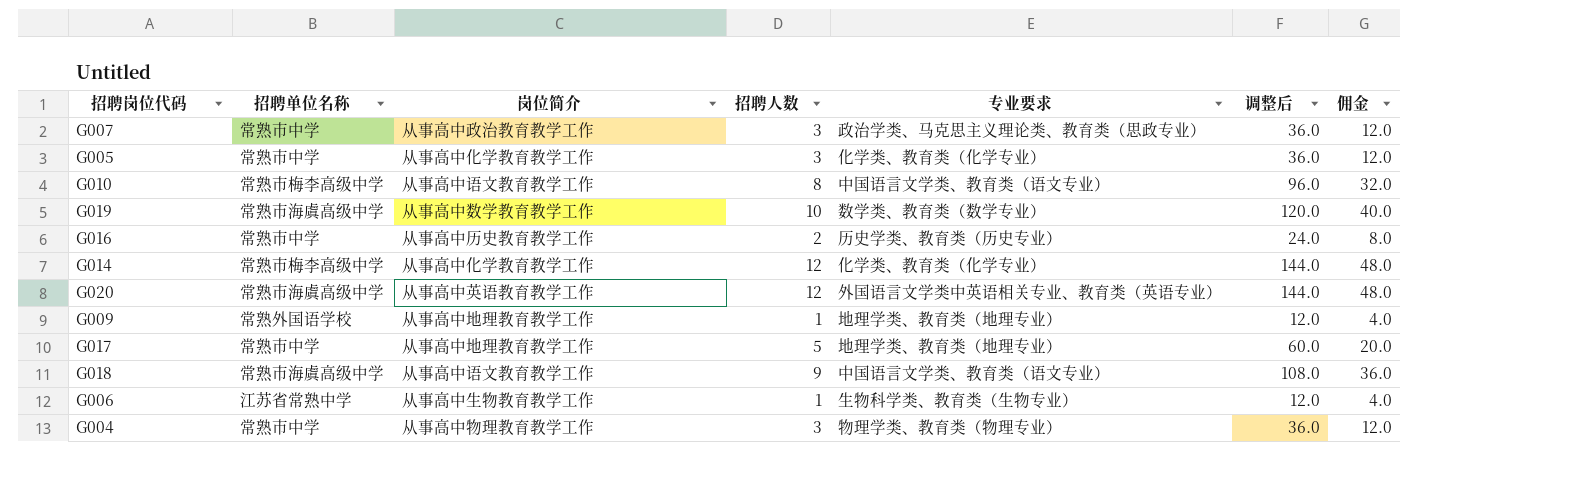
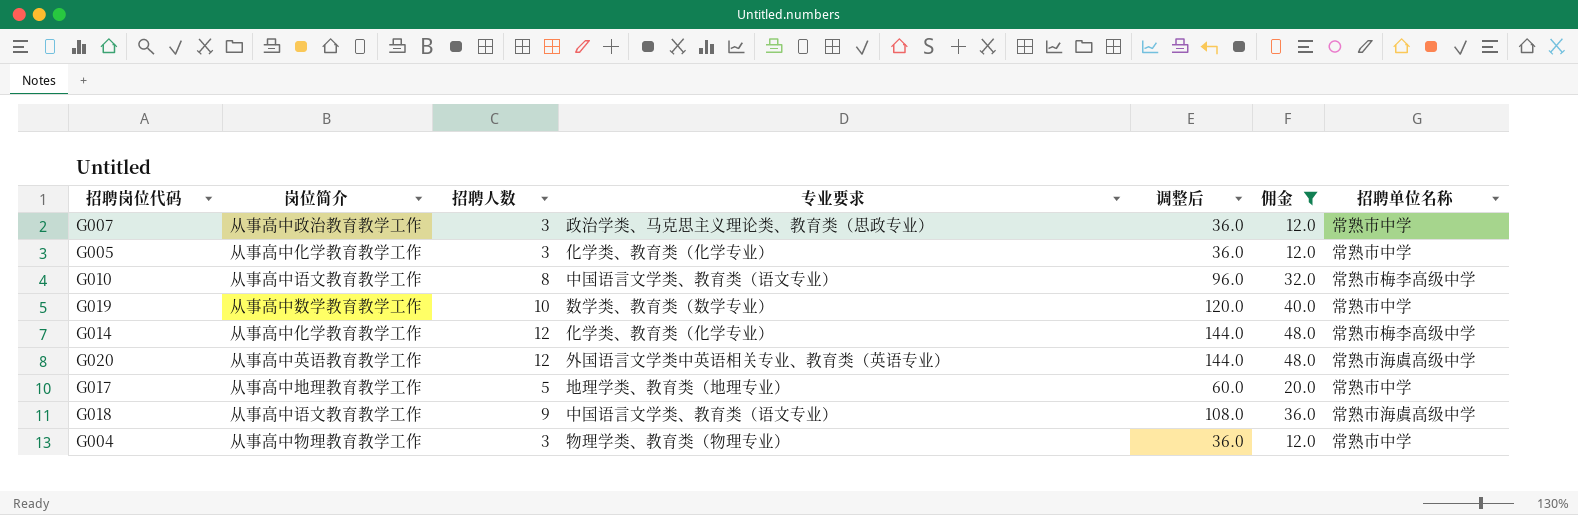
filter: none -> 佣金 >= 12.0
column 招聘单位名称 | position: 2 -> 7
G019 | 招聘单位名称: 常熟市海虞高级中学 -> 常熟市中学

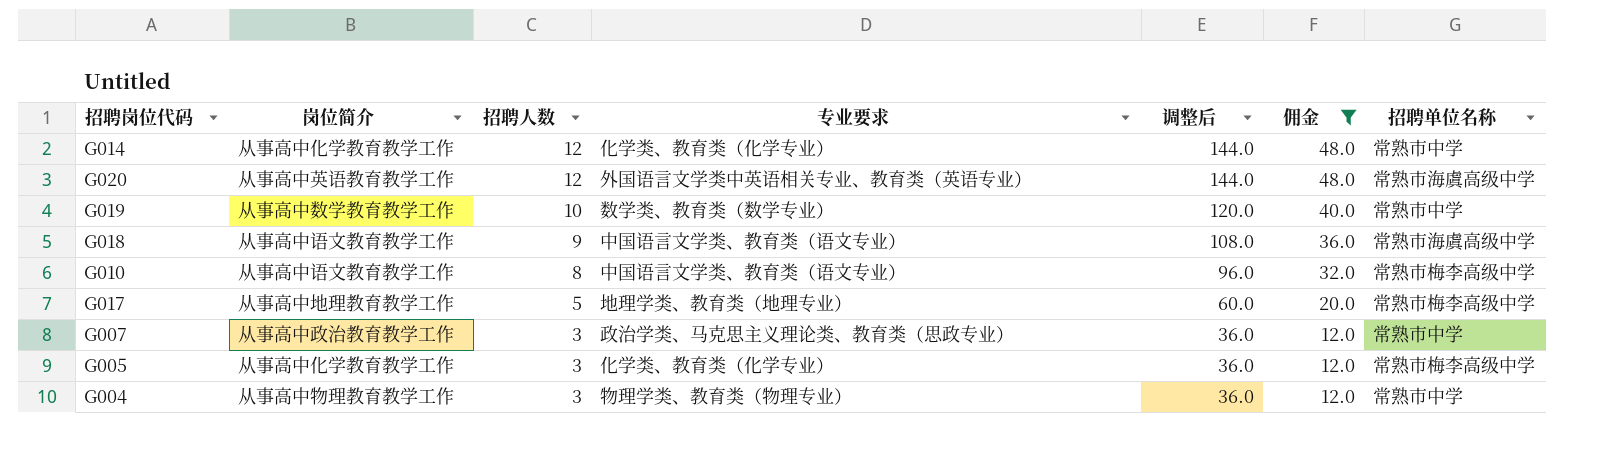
row order: none -> 招聘人数 descending
G014 | 招聘单位名称: 常熟市梅李高级中学 -> 常熟市中学
G017 | 招聘单位名称: 常熟市中学 -> 常熟市梅李高级中学
G005 | 招聘单位名称: 常熟市中学 -> 常熟市梅李高级中学

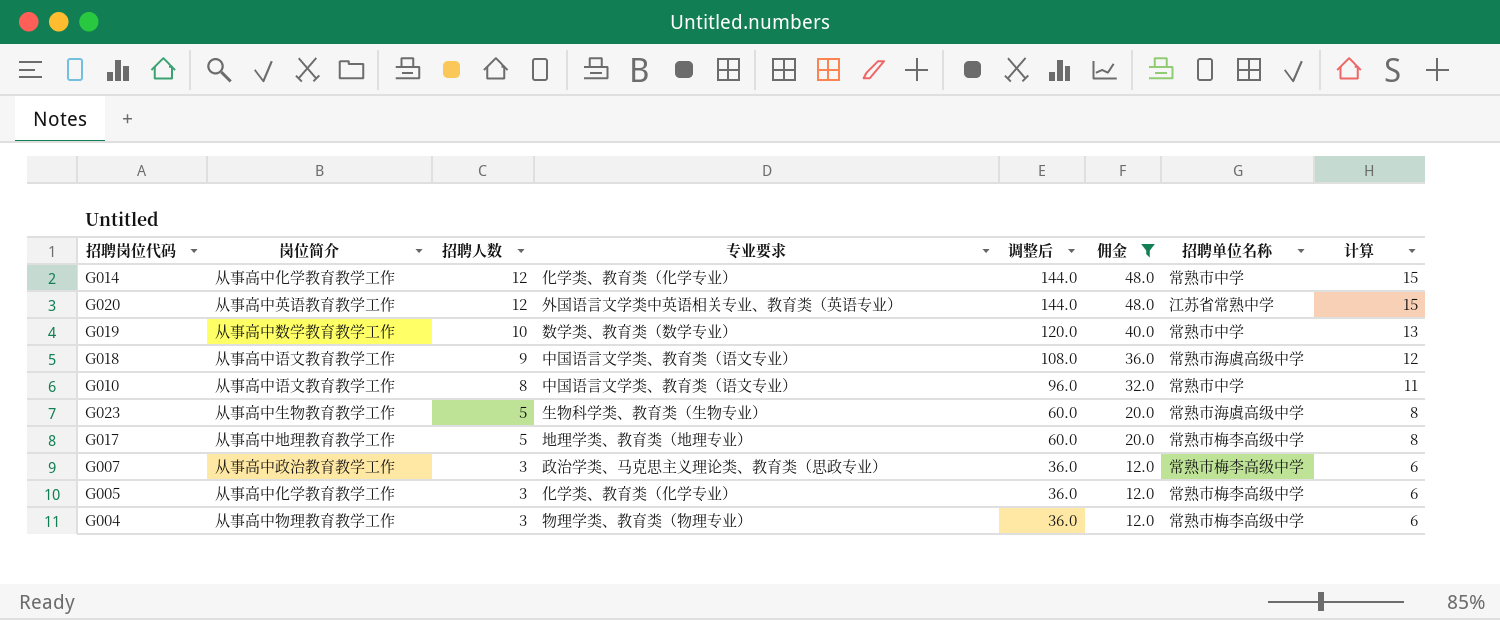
column 计算 | formula: none -> [招聘人数] + 3
G020 | 招聘单位名称: 常熟市海虞高级中学 -> 江苏省常熟中学
G010 | 招聘单位名称: 常熟市梅李高级中学 -> 常熟市中学
row G023: none -> 从事高中生物教育教学工作 | 5 | 生物科学类、教育类（生物专业） | 60.0 | 20.0 | 常熟市海虞高级中学 | 8
G007 | 招聘单位名称: 常熟市中学 -> 常熟市梅李高级中学
G004 | 招聘单位名称: 常熟市中学 -> 常熟市梅李高级中学

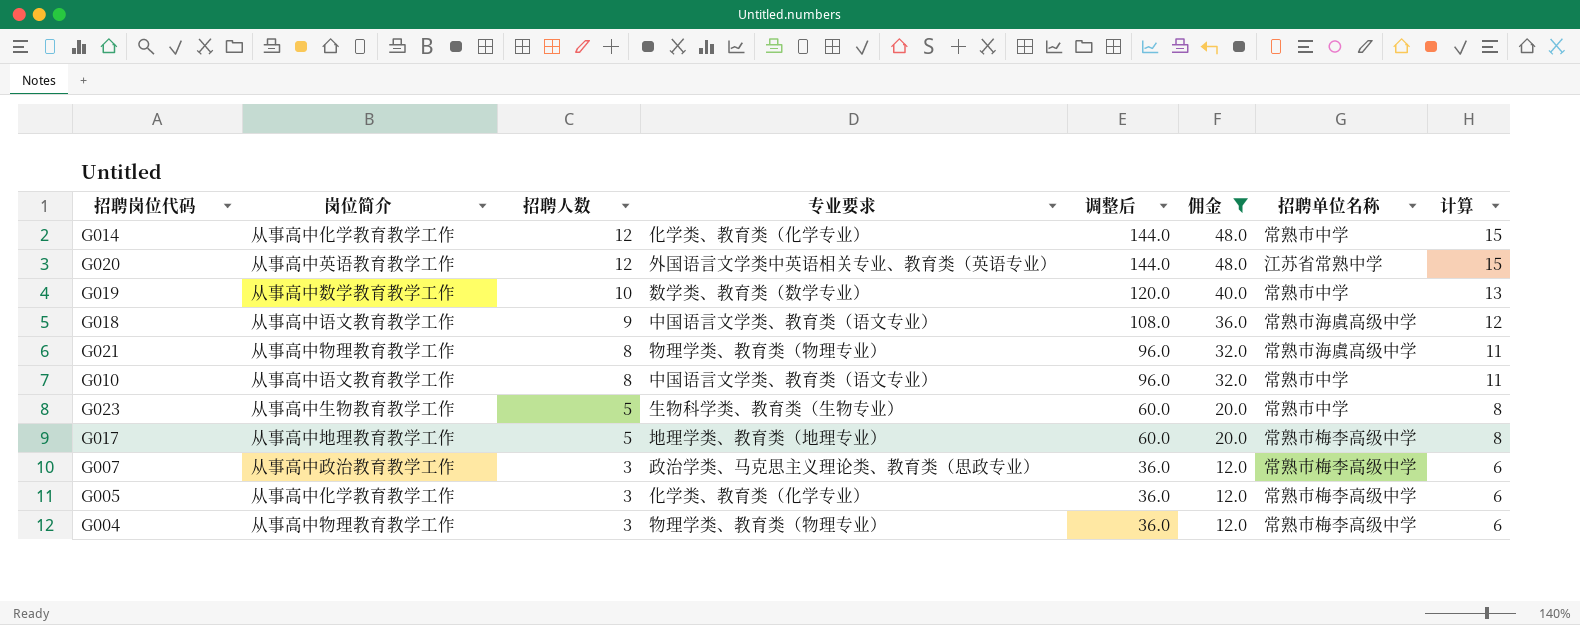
row G021: none -> 从事高中物理教育教学工作 | 8 | 物理学类、教育类（物理专业） | 96.0 | 32.0 | 常熟市海虞高级中学 | 11
G023 | 招聘单位名称: 常熟市海虞高级中学 -> 常熟市中学

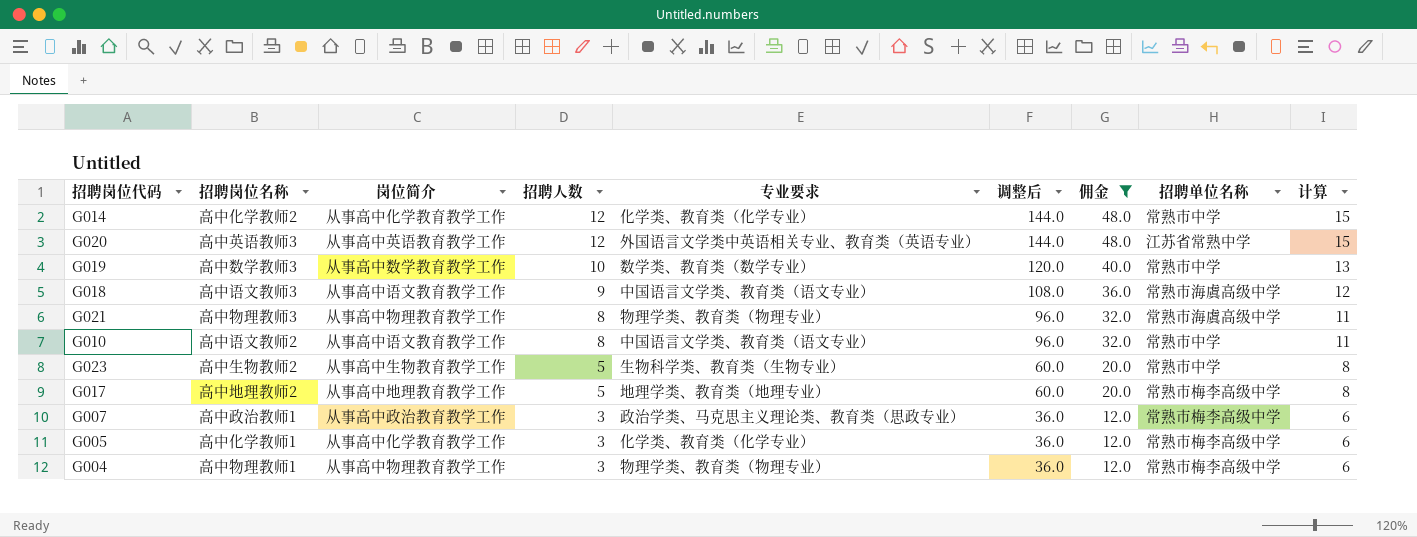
column 招聘岗位名称 | position: none -> 2

